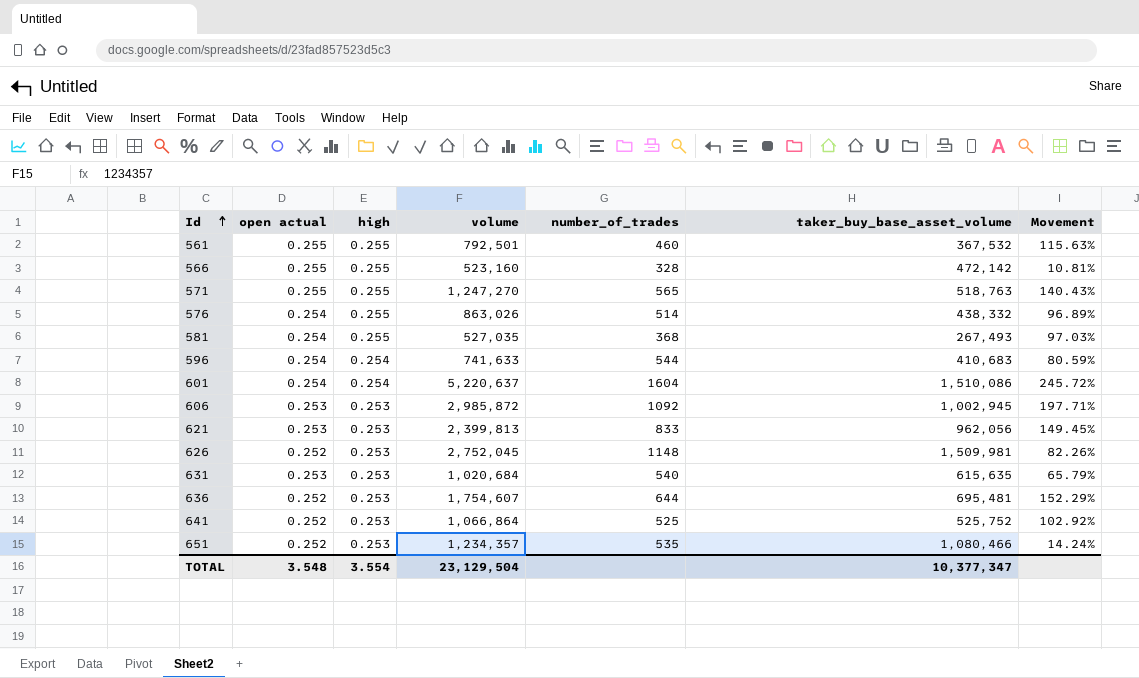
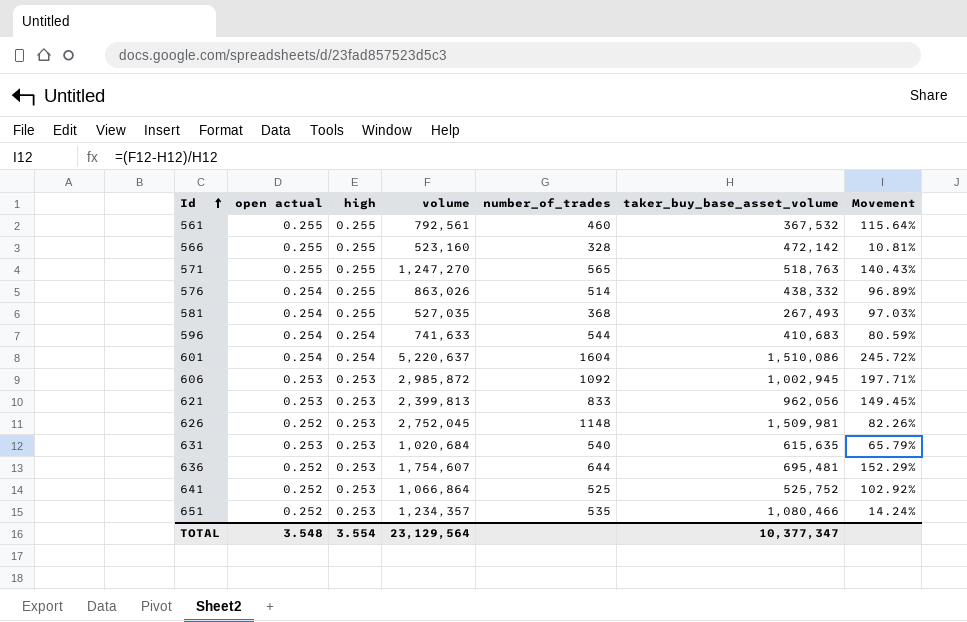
561 | volume: 792,501 -> 792,561
561 | Movement: 115.63% -> 115.64%
TOTAL | volume: 23,129,504 -> 23,129,564

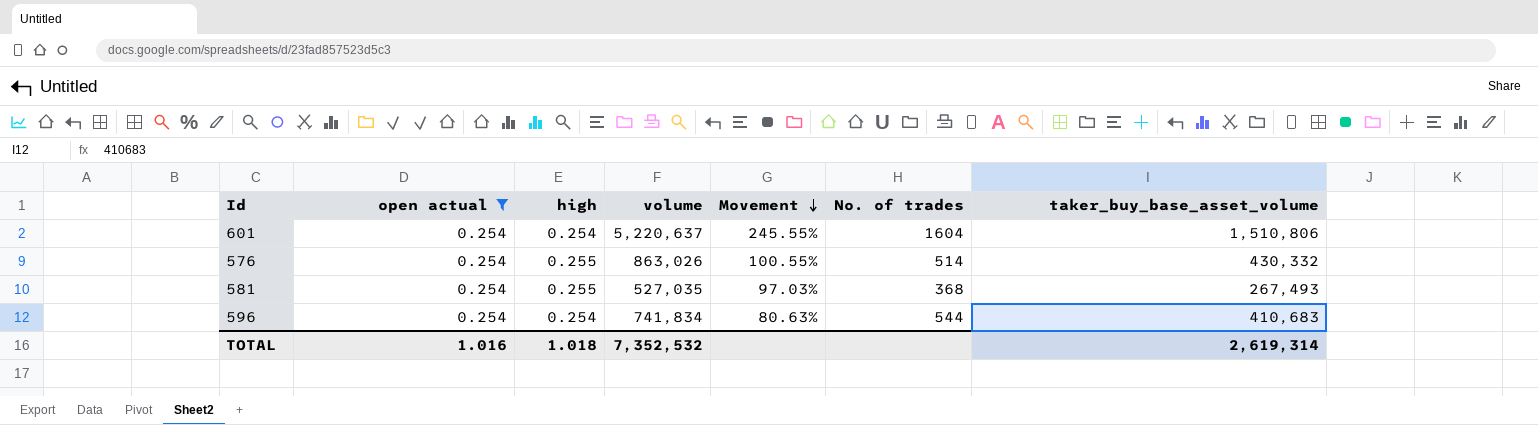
filter: none -> open actual = 0.254
row order: Id ascending -> Movement descending
column Movement | position: 7 -> 5
column name: number_of_trades -> No. of trades
601 | Movement: 245.72% -> 245.55%
601 | taker_buy_base_asset_volume: 1,510,086 -> 1,510,806
576 | Movement: 96.89% -> 100.55%
576 | taker_buy_base_asset_volume: 438,332 -> 430,332
596 | volume: 741,633 -> 741,834
596 | Movement: 80.59% -> 80.63%
TOTAL | open actual: 3.548 -> 1.016
TOTAL | high: 3.554 -> 1.018
TOTAL | volume: 23,129,564 -> 7,352,532
TOTAL | taker_buy_base_asset_volume: 10,377,347 -> 2,619,314

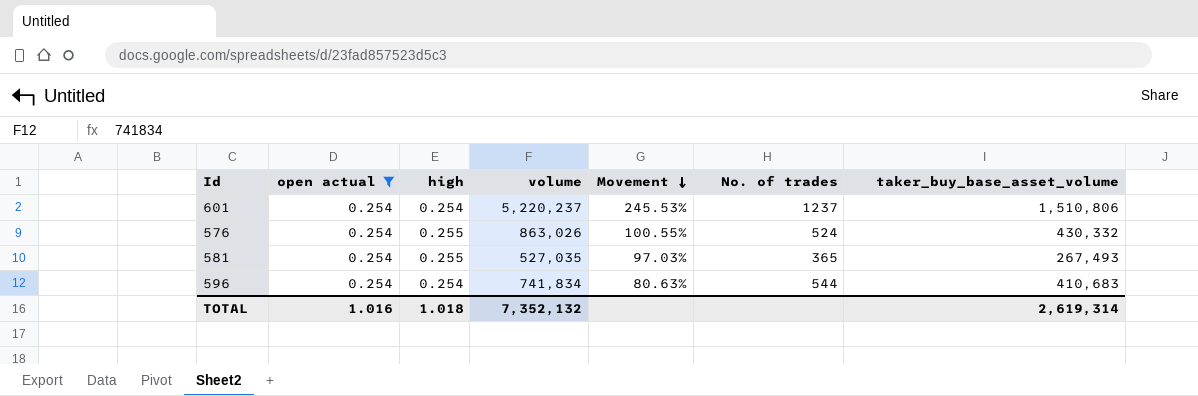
601 | volume: 5,220,637 -> 5,220,237
601 | Movement: 245.55% -> 245.53%
601 | No. of trades: 1604 -> 1237
576 | No. of trades: 514 -> 524
581 | No. of trades: 368 -> 365
TOTAL | volume: 7,352,532 -> 7,352,132

